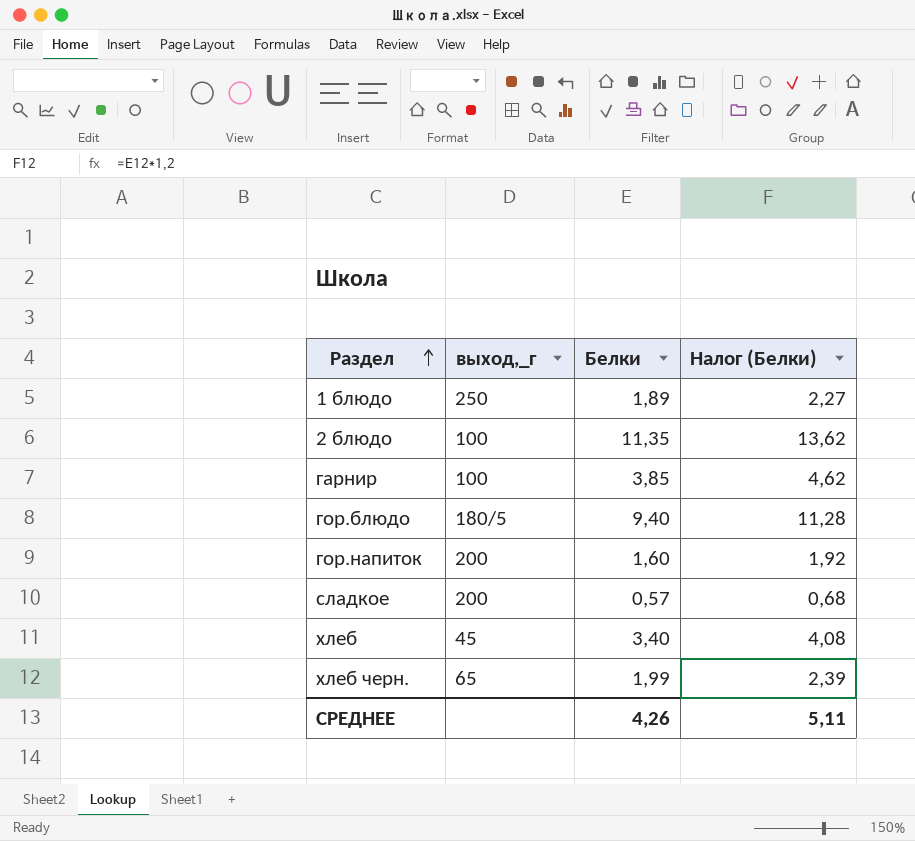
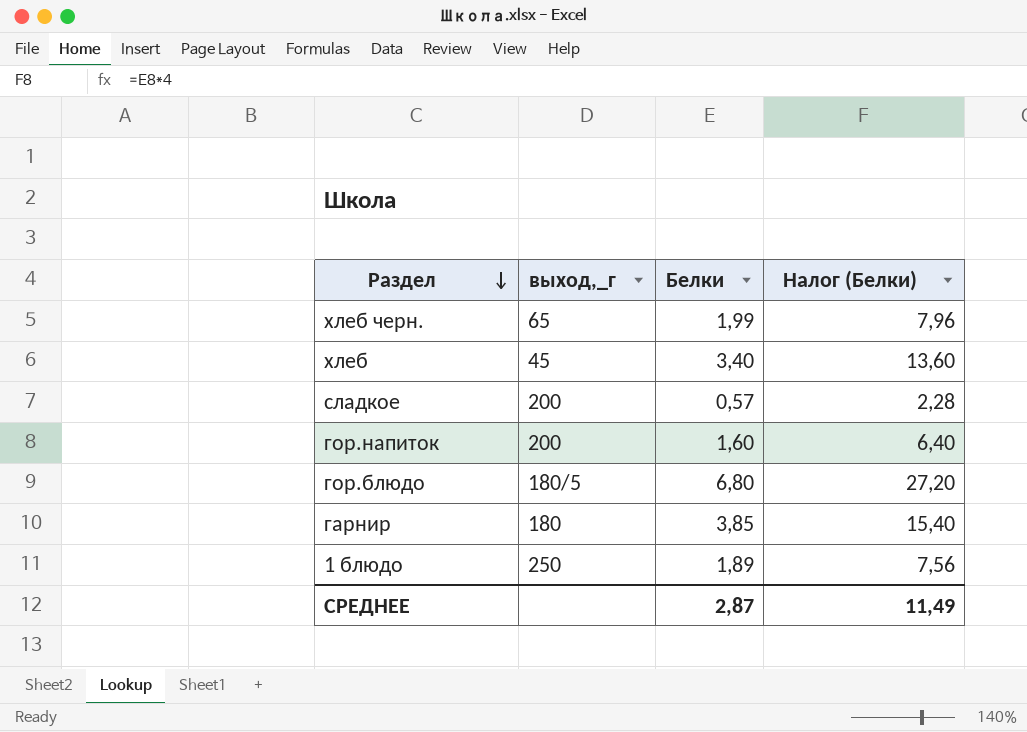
row order: Раздел ascending -> Раздел descending
column Налог (Белки) | formula: [Белки] * 1,2 -> [Белки] * 4
row 2 блюдо: 100 | 11,35 | 13,62 -> none
гор.блюдо | Белки: 9,40 -> 6,80
гарнир | выход,_г: 100 -> 180
СРЕДНЕЕ | Белки: 4,26 -> 2,87
СРЕДНЕЕ | Налог (Белки): 5,11 -> 11,49

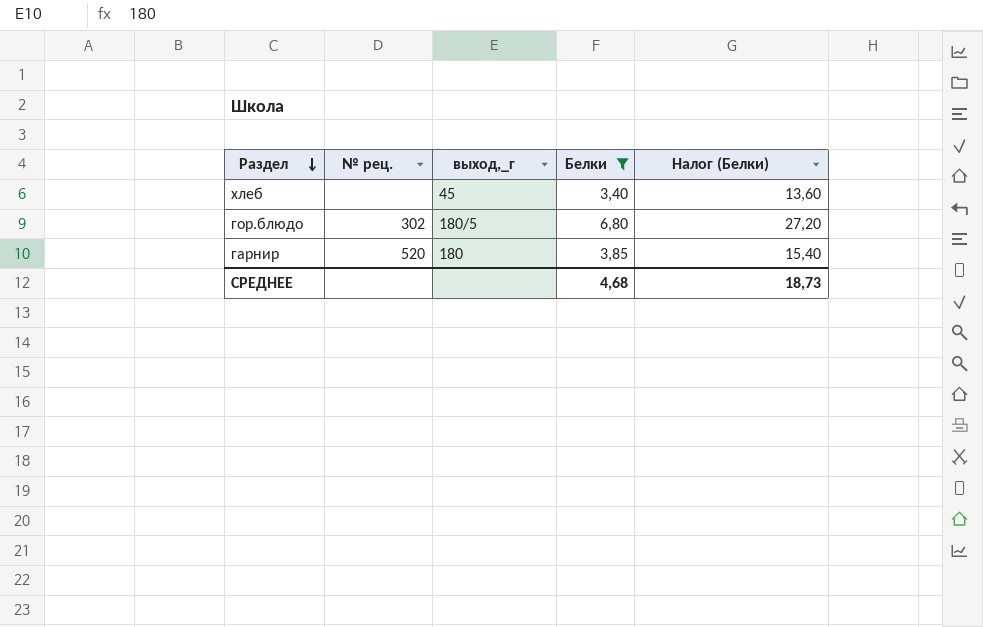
filter: none -> Белки >= 3,40
column № рец. | position: none -> 2
СРЕДНЕЕ | Белки: 2,87 -> 4,68
СРЕДНЕЕ | Налог (Белки): 11,49 -> 18,73

